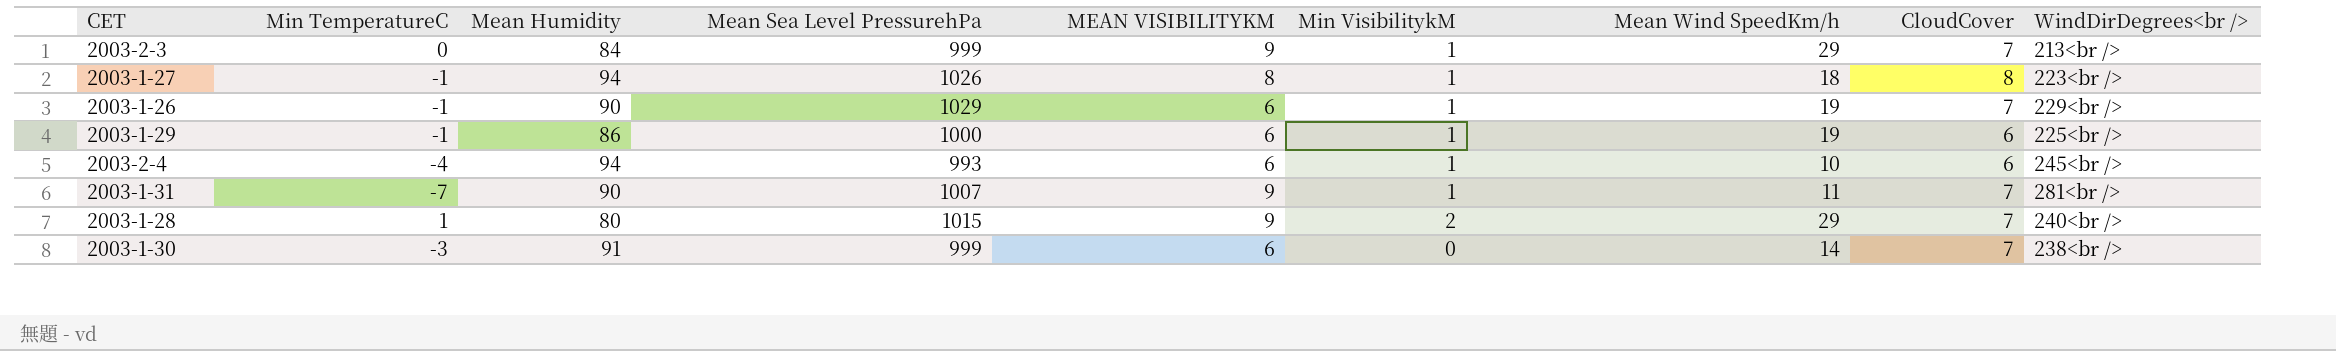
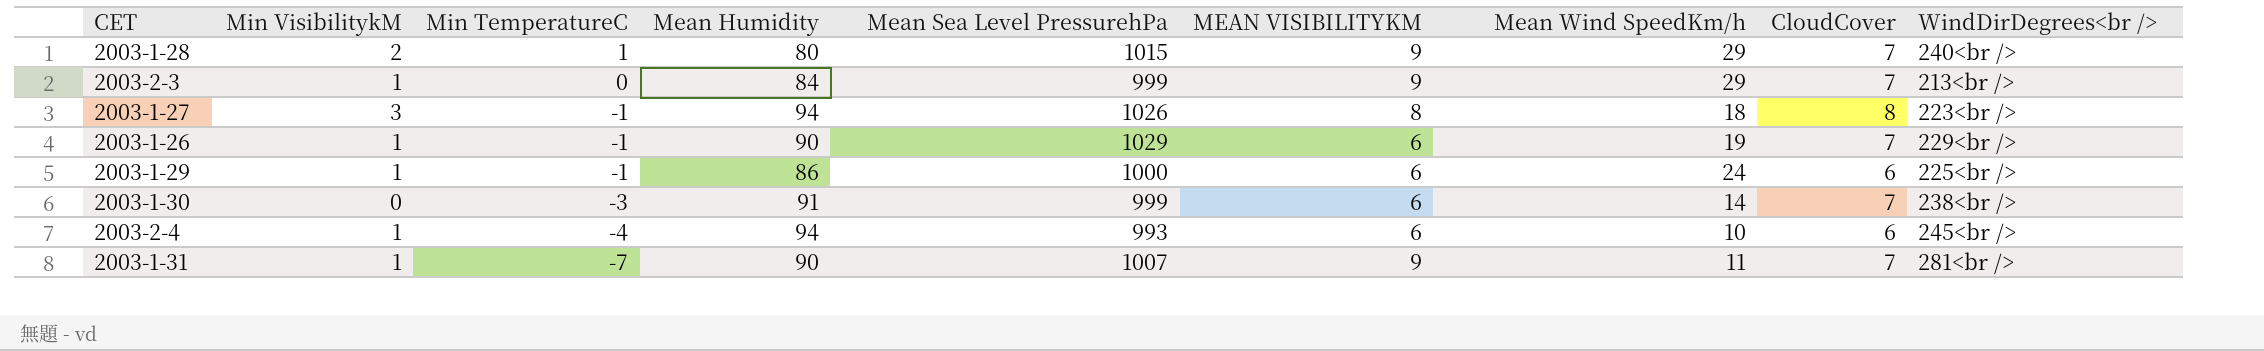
row order: none -> Min TemperatureC descending
column Min VisibilitykM | position: 6 -> 2
2003-1-27 | Min VisibilitykM: 1 -> 3
2003-1-29 | Mean Wind SpeedKm/h: 19 -> 24

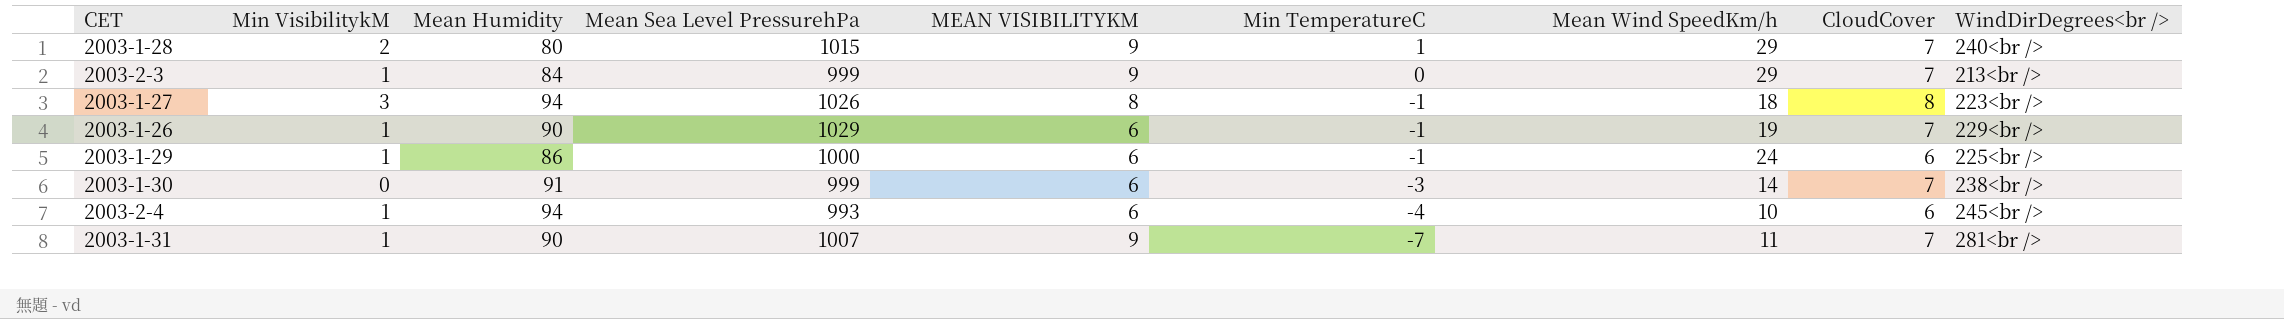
column Min TemperatureC | position: 3 -> 6

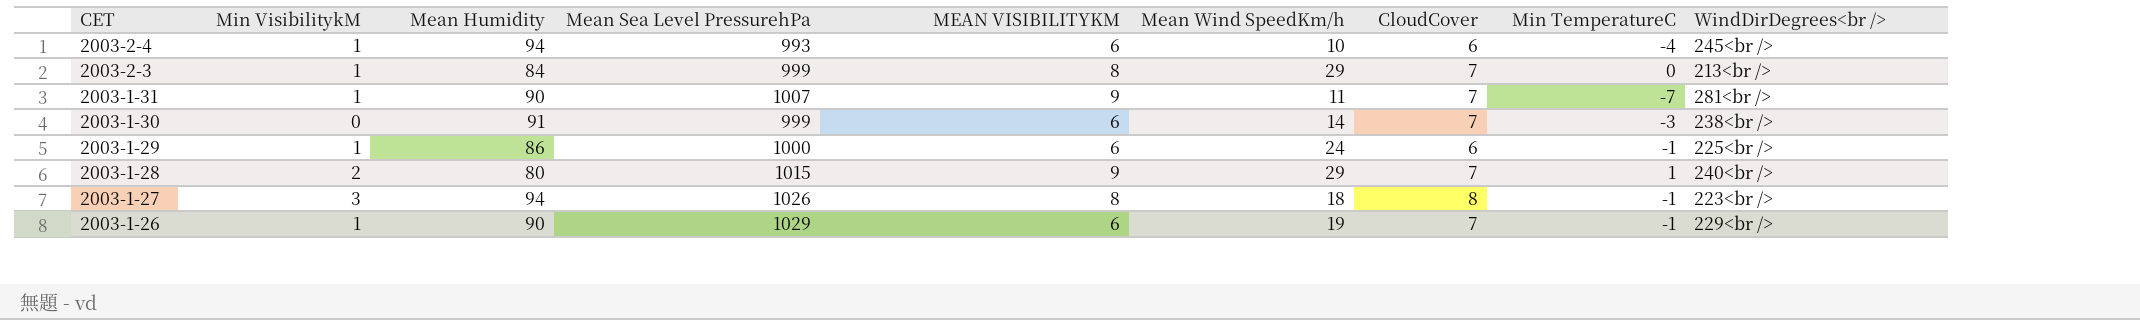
row order: Min TemperatureC descending -> CET descending
column Min TemperatureC | position: 6 -> 8
2003-2-3 | MEAN VISIBILITYKM: 9 -> 8

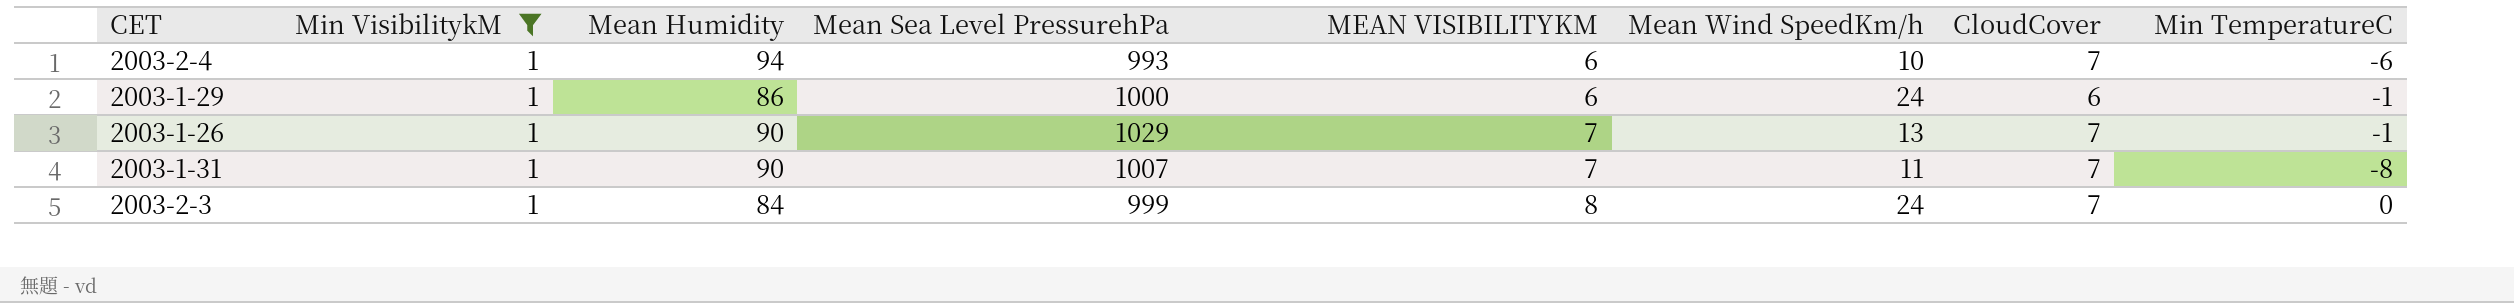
filter: none -> Min VisibilitykM = 1
row order: CET descending -> MEAN VISIBILITYKM ascending
column WindDirDegrees<br /> | position: 9 -> none
2003-2-4 | CloudCover: 6 -> 7
2003-2-4 | Min TemperatureC: -4 -> -6
2003-1-26 | MEAN VISIBILITYKM: 6 -> 7
2003-1-26 | Mean Wind SpeedKm/h: 19 -> 13
2003-1-31 | MEAN VISIBILITYKM: 9 -> 7
2003-1-31 | Min TemperatureC: -7 -> -8
2003-2-3 | Mean Wind SpeedKm/h: 29 -> 24

